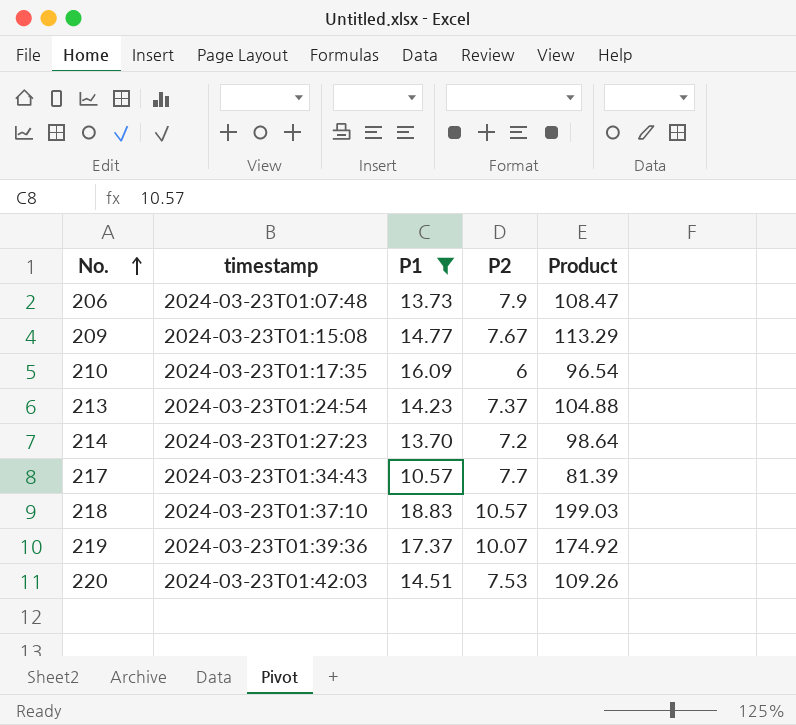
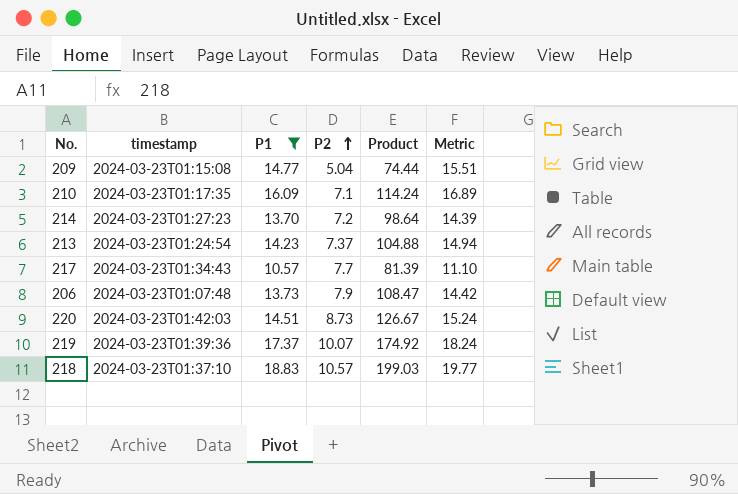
row order: No. ascending -> P2 ascending
column Metric | formula: none -> [P1] * 1.05
209 | P2: 7.67 -> 5.04
209 | Product: 113.29 -> 74.44
210 | P2: 6 -> 7.1
210 | Product: 96.54 -> 114.24
220 | P2: 7.53 -> 8.73
220 | Product: 109.26 -> 126.67

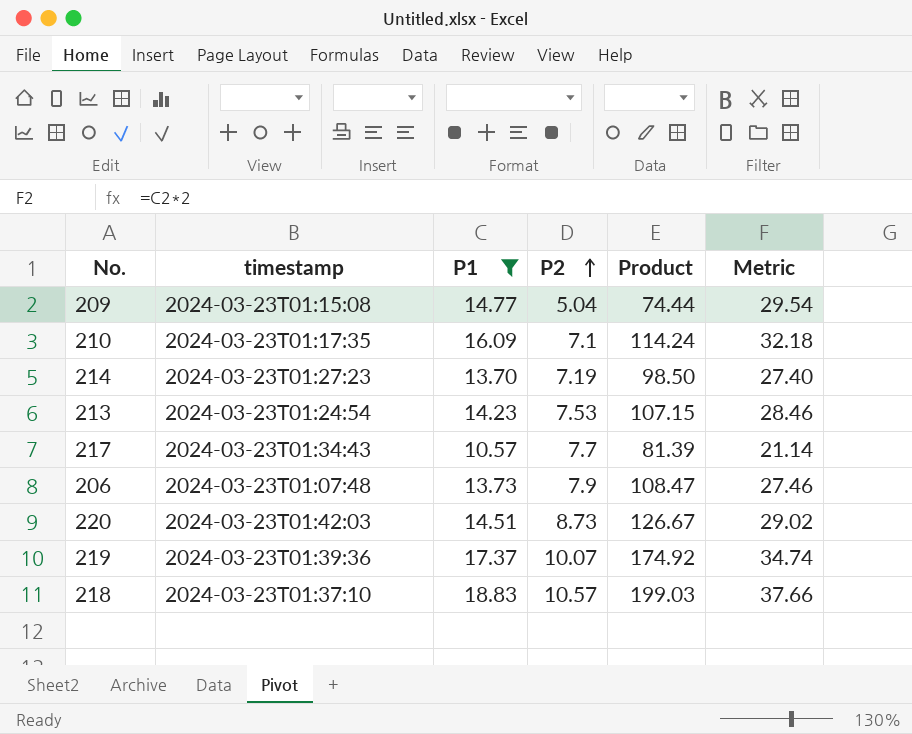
column Metric | formula: [P1] * 1.05 -> [P1] * 2
214 | P2: 7.2 -> 7.19
214 | Product: 98.64 -> 98.50
213 | P2: 7.37 -> 7.53
213 | Product: 104.88 -> 107.15

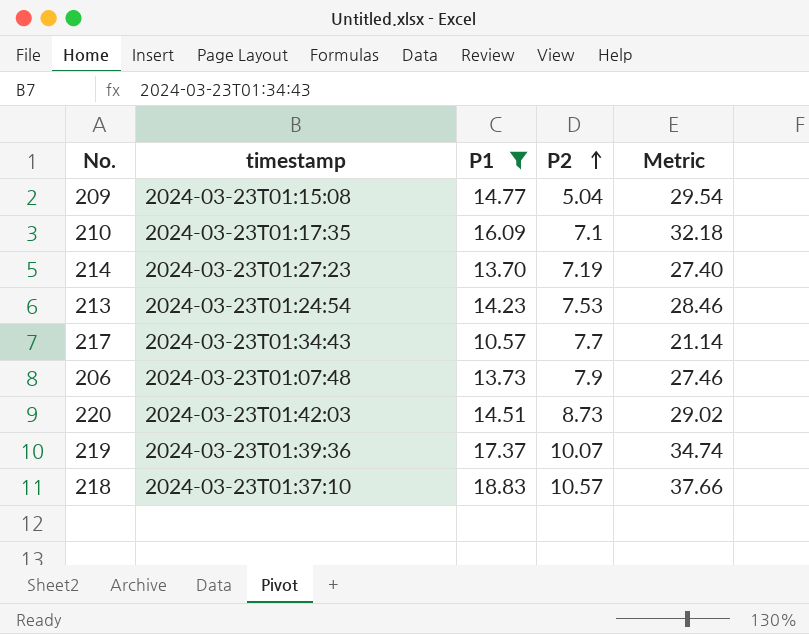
column Product | formula: [P1] * [P2] -> none

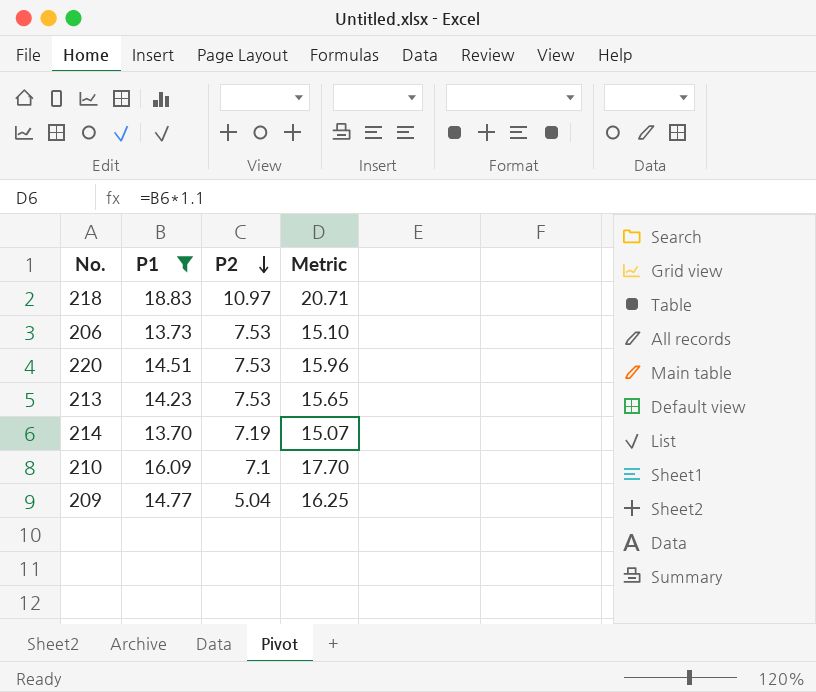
row order: P2 ascending -> P2 descending
column timestamp | position: 2 -> none
column Metric | formula: [P1] * 2 -> [P1] * 1.1
row 217: 2024-03-23T01:34:43 | 10.57 | 7.7 | 21.14 -> none
row 219: 2024-03-23T01:39:36 | 17.37 | 10.07 | 34.74 -> none
218 | P2: 10.57 -> 10.97
206 | P2: 7.9 -> 7.53
220 | P2: 8.73 -> 7.53

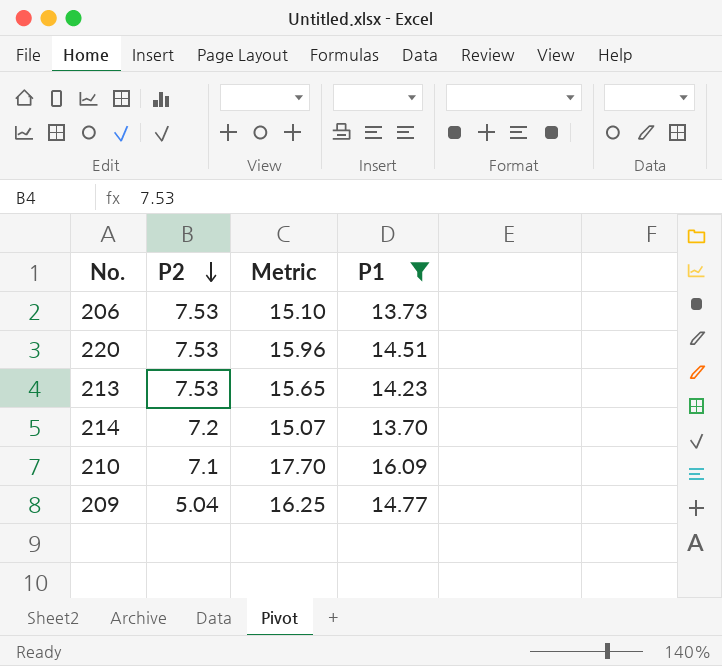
column P1 | position: 2 -> 4
row 218: 18.83 | 10.97 | 20.71 -> none
214 | P2: 7.19 -> 7.2

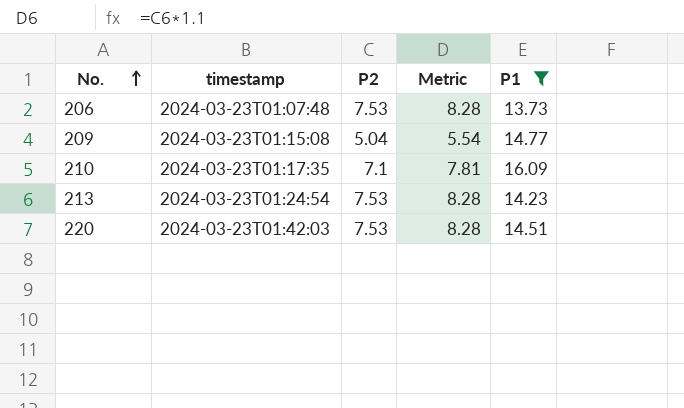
row order: P2 descending -> No. ascending
column timestamp | position: none -> 2
column Metric | formula: [P1] * 1.1 -> [P2] * 1.1
row 214: 7.2 | 15.07 | 13.70 -> none

